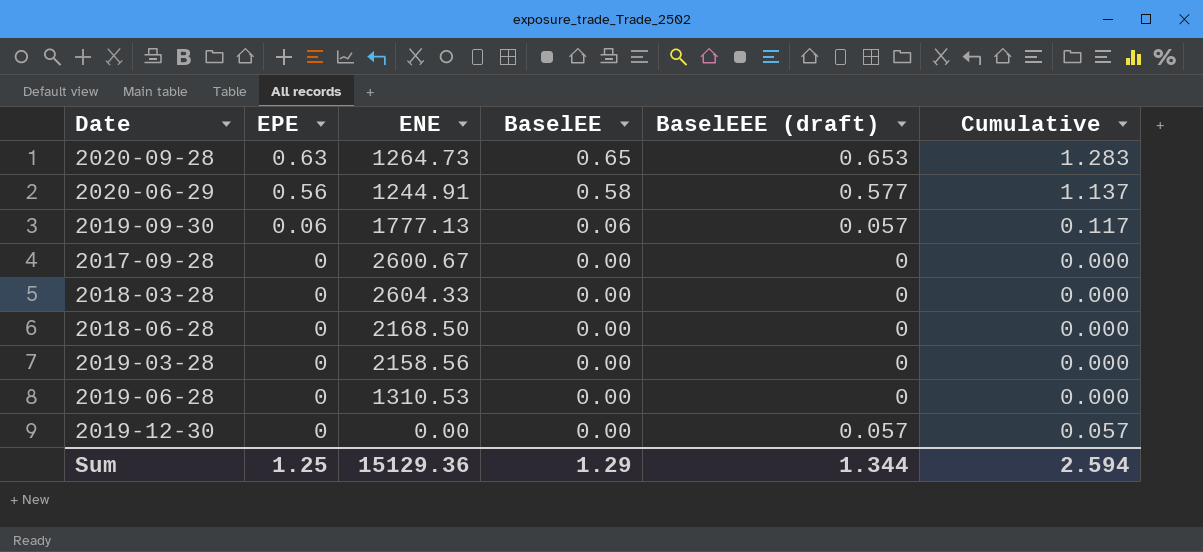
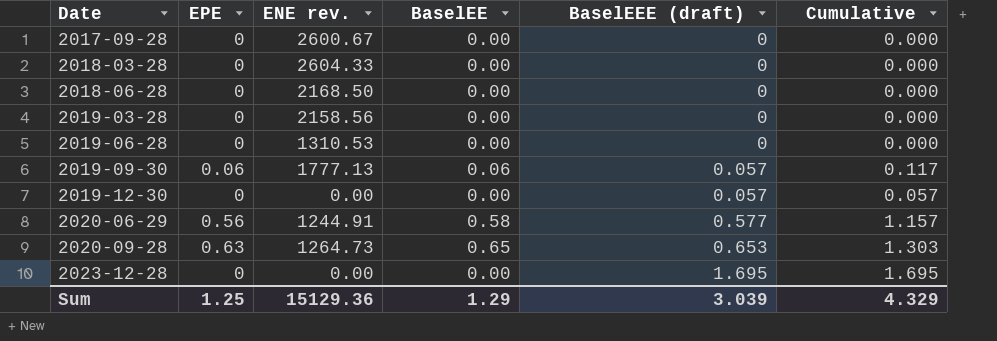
row order: EPE descending -> Date ascending
column name: ENE -> ENE rev.
column Cumulative | formula: [EPE] + [BaselEEE (draft)] -> [BaselEE] + [BaselEEE (draft)]
row 2023-12-28: none -> 0 | 0.00 | 0.00 | 1.695 | 1.695
Sum | BaselEEE (draft): 1.344 -> 3.039
Sum | Cumulative: 2.594 -> 4.329

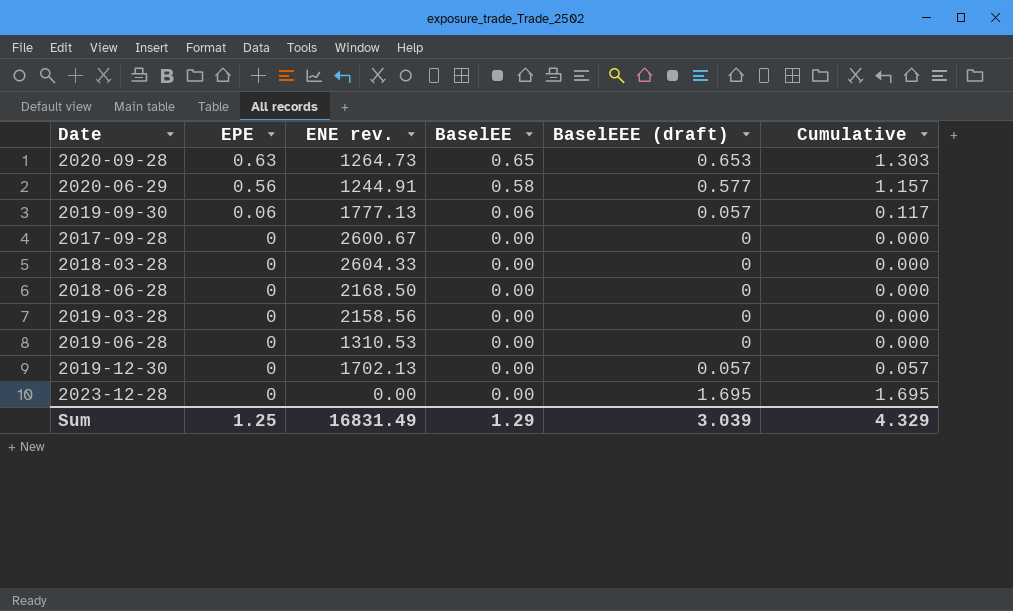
row order: Date ascending -> EPE descending
2019-12-30 | ENE rev.: 0.00 -> 1702.13
Sum | ENE rev.: 15129.36 -> 16831.49

